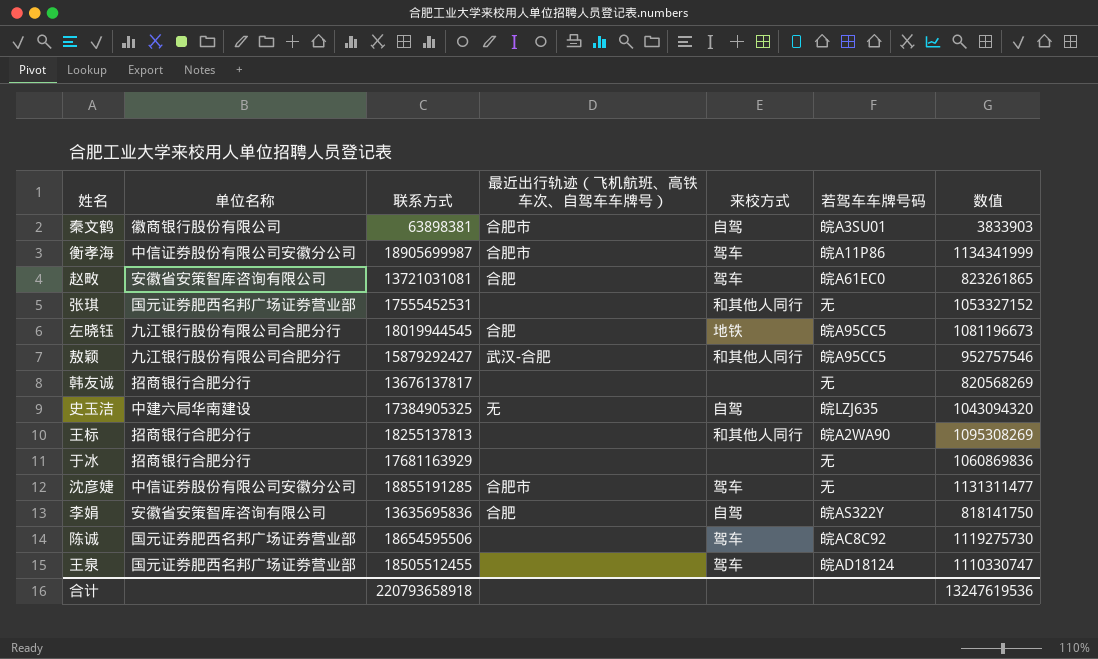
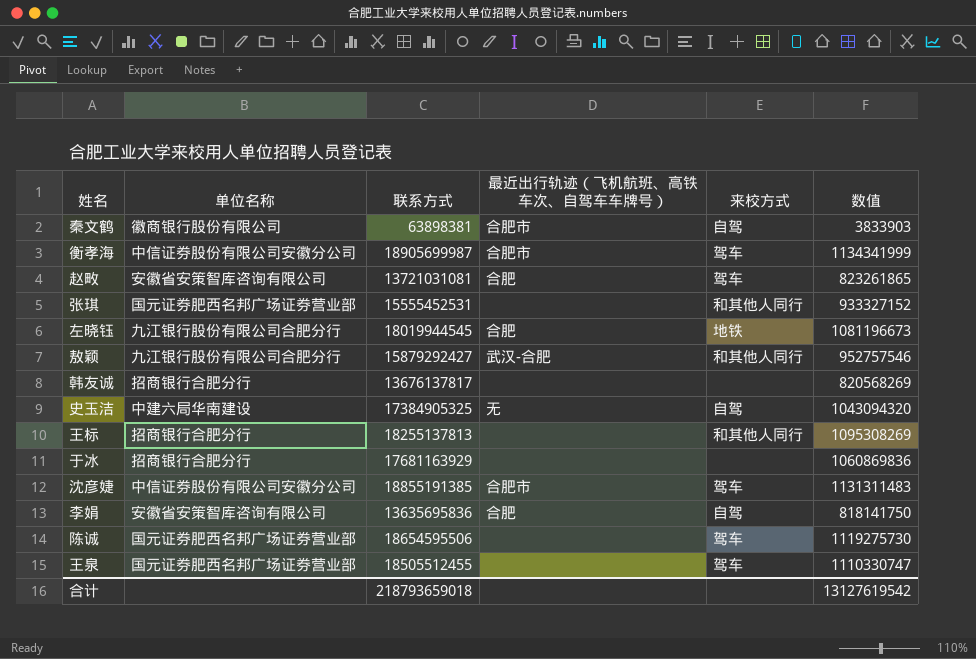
column 若驾车车牌号码 | position: 6 -> none
张琪 | 联系方式: 17555452531 -> 15555452531
张琪 | 数值: 1053327152 -> 933327152
沈彦婕 | 联系方式: 18855191285 -> 18855191385
沈彦婕 | 数值: 1131311477 -> 1131311483
合计 | 联系方式: 220793658918 -> 218793659018
合计 | 数值: 13247619536 -> 13127619542

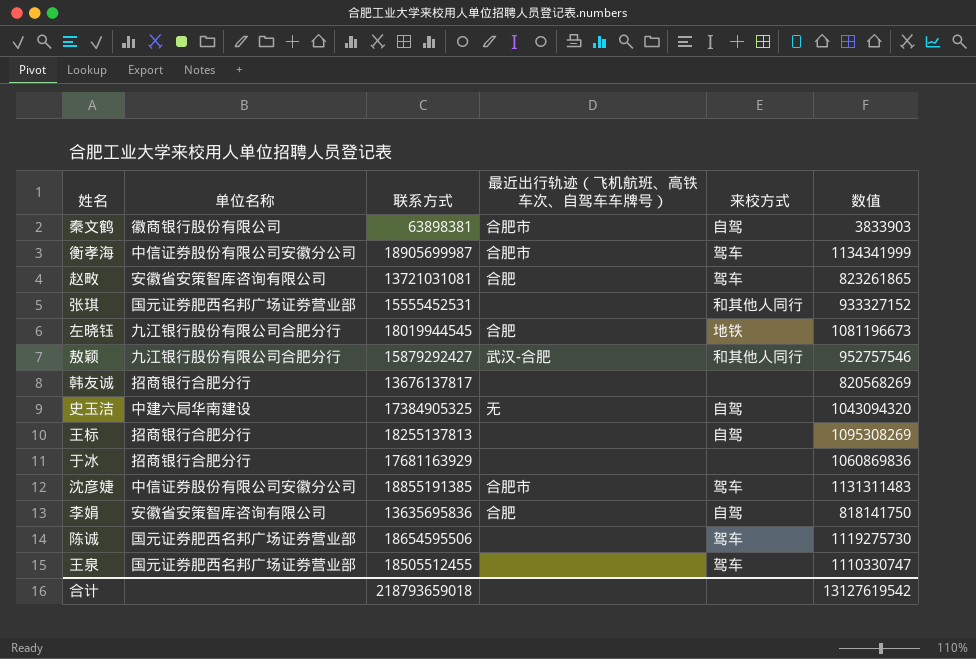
王标 | 来校方式: 和其他人同行 -> 自驾

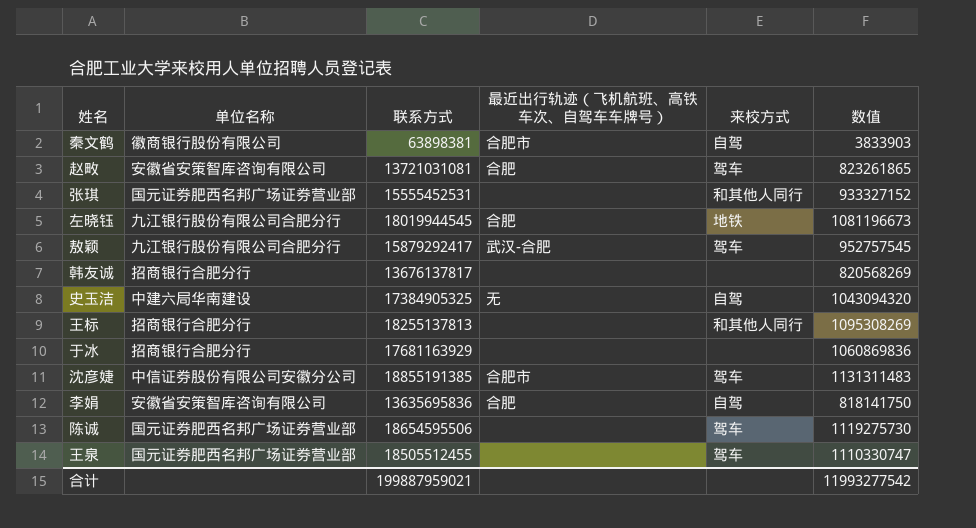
row 衡孝海: 中信证券股份有限公司安徽分公司 | 18905699987 | 合肥市 | 驾车 | 1134341999 -> none
敖颖 | 联系方式: 15879292427 -> 15879292417
敖颖 | 来校方式: 和其他人同行 -> 驾车
敖颖 | 数值: 952757546 -> 952757545
王标 | 来校方式: 自驾 -> 和其他人同行
合计 | 联系方式: 218793659018 -> 199887959021
合计 | 数值: 13127619542 -> 11993277542

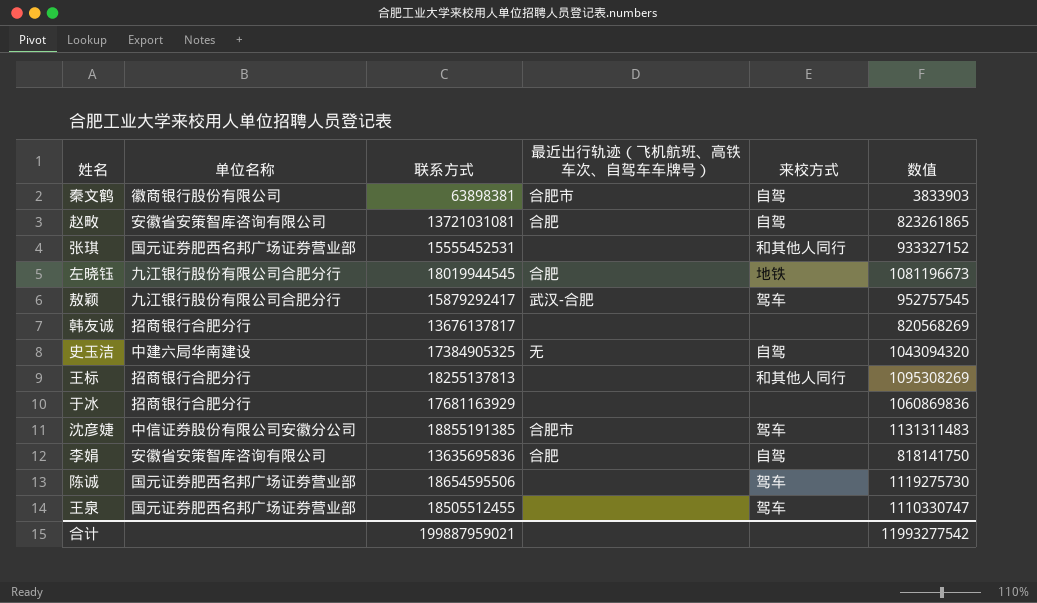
赵畋 | 来校方式: 驾车 -> 自驾

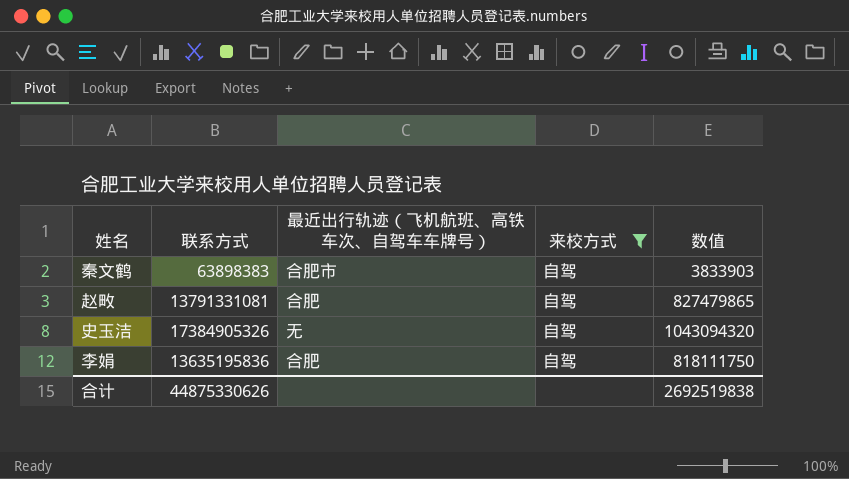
filter: none -> 来校方式 = 自驾
column 单位名称 | position: 2 -> none
秦文鹤 | 联系方式: 63898381 -> 63898383
赵畋 | 联系方式: 13721031081 -> 13791331081
赵畋 | 数值: 823261865 -> 827479865
史玉洁 | 联系方式: 17384905325 -> 17384905326
李娟 | 联系方式: 13635695836 -> 13635195836
李娟 | 数值: 818141750 -> 818111750
合计 | 联系方式: 199887959021 -> 44875330626
合计 | 数值: 11993277542 -> 2692519838

